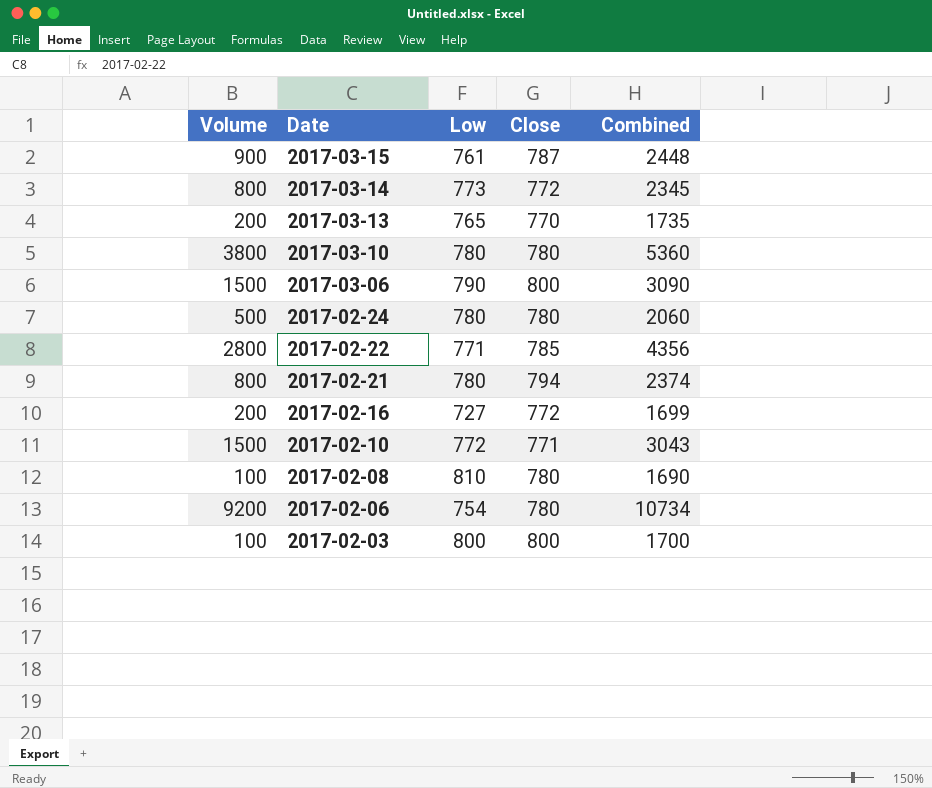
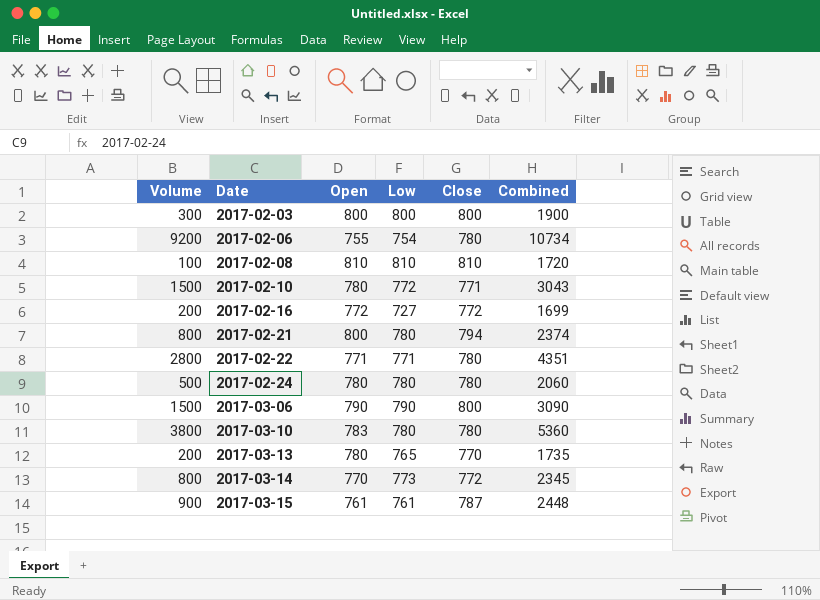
row order: Date descending -> Date ascending
column Open | position: none -> 3
2017-02-03 | Volume: 100 -> 300
2017-02-03 | Combined: 1700 -> 1900
2017-02-08 | Close: 780 -> 810
2017-02-08 | Combined: 1690 -> 1720
2017-02-22 | Close: 785 -> 780
2017-02-22 | Combined: 4356 -> 4351

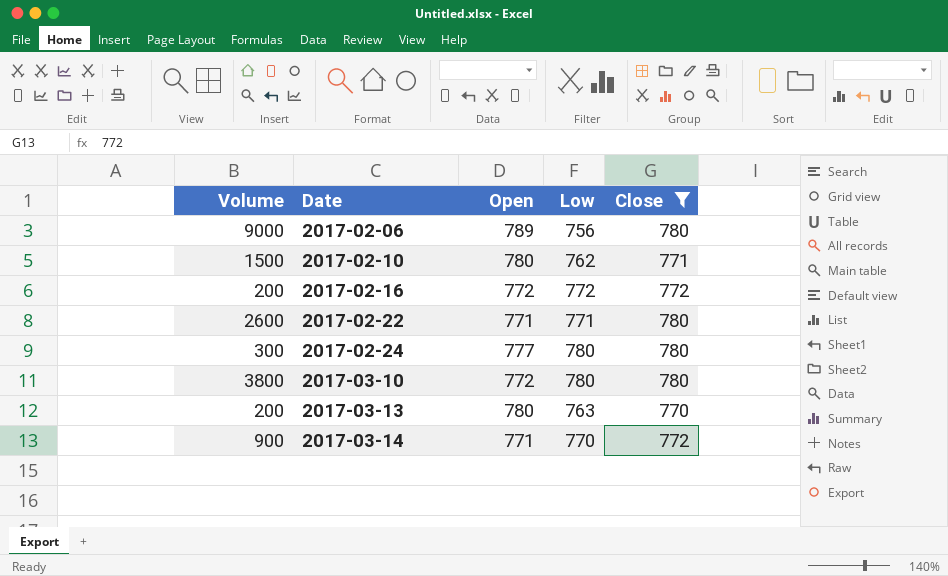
filter: none -> Close <= 780
column Combined | formula: [Volume] + [Low] + [Close] -> none
2017-02-06 | Volume: 9200 -> 9000
2017-02-06 | Open: 755 -> 789
2017-02-06 | Low: 754 -> 756
2017-02-10 | Low: 772 -> 762
2017-02-16 | Low: 727 -> 772
2017-02-22 | Volume: 2800 -> 2600
2017-02-24 | Volume: 500 -> 300
2017-02-24 | Open: 780 -> 777
2017-03-10 | Open: 783 -> 772
2017-03-13 | Low: 765 -> 763
2017-03-14 | Volume: 800 -> 900
2017-03-14 | Open: 770 -> 771
2017-03-14 | Low: 773 -> 770

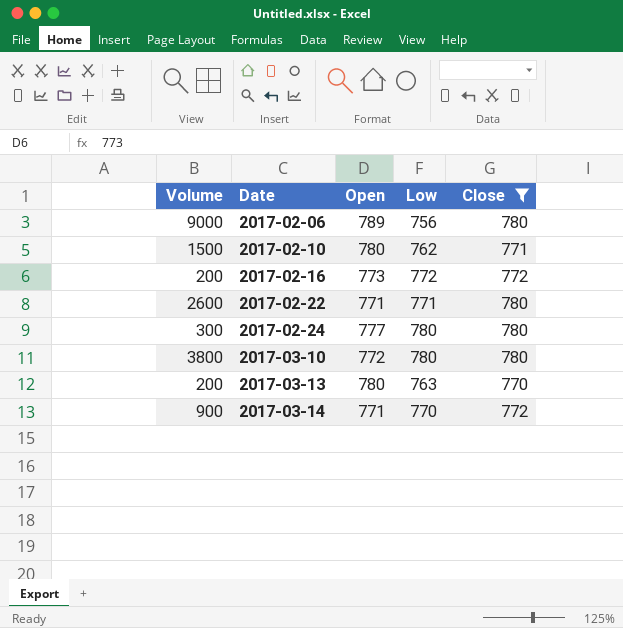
2017-02-16 | Open: 772 -> 773

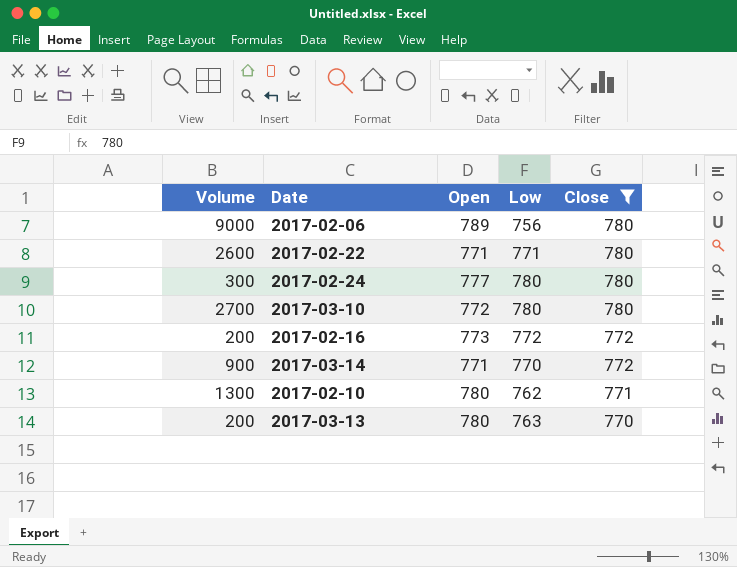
row order: Date ascending -> Close descending
2017-03-10 | Volume: 3800 -> 2700
2017-02-10 | Volume: 1500 -> 1300

